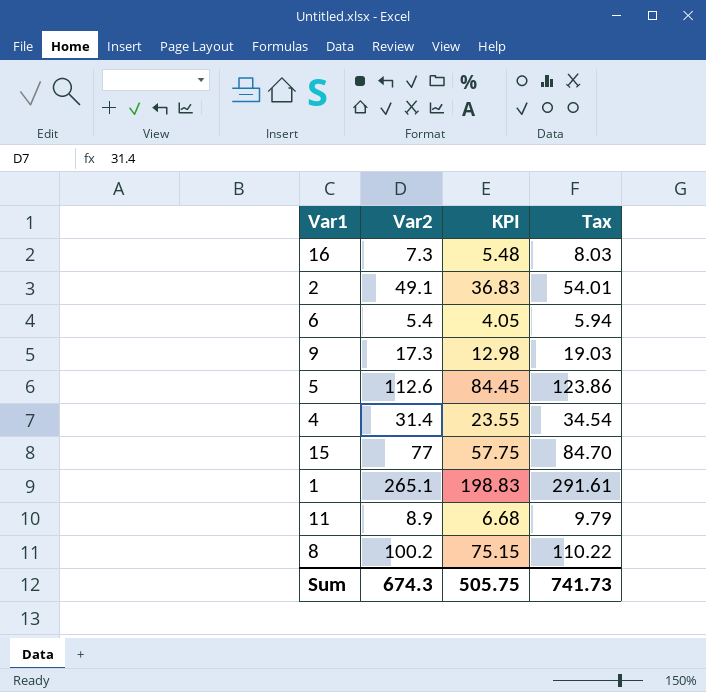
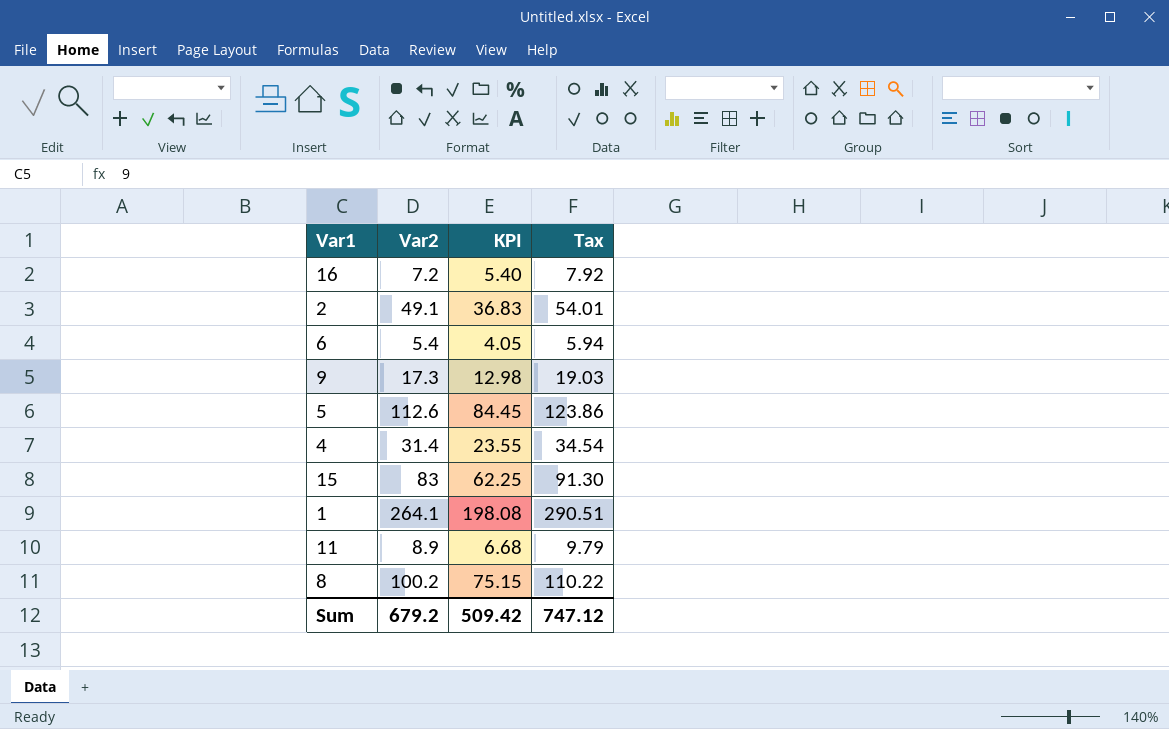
16 | Var2: 7.3 -> 7.2
16 | KPI: 5.48 -> 5.40
16 | Tax: 8.03 -> 7.92
15 | Var2: 77 -> 83
15 | KPI: 57.75 -> 62.25
15 | Tax: 84.70 -> 91.30
1 | Var2: 265.1 -> 264.1
1 | KPI: 198.83 -> 198.08
1 | Tax: 291.61 -> 290.51
Sum | Var2: 674.3 -> 679.2
Sum | KPI: 505.75 -> 509.42
Sum | Tax: 741.73 -> 747.12

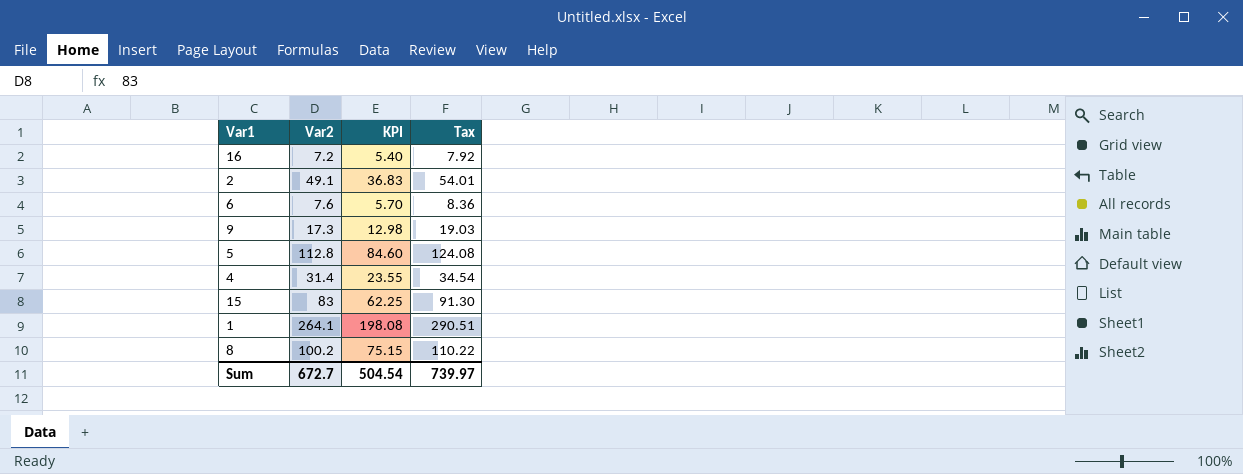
row 11: 8.9 | 6.68 | 9.79 -> none
6 | Var2: 5.4 -> 7.6
6 | KPI: 4.05 -> 5.70
6 | Tax: 5.94 -> 8.36
5 | Var2: 112.6 -> 112.8
5 | KPI: 84.45 -> 84.60
5 | Tax: 123.86 -> 124.08
Sum | Var2: 679.2 -> 672.7
Sum | KPI: 509.42 -> 504.54
Sum | Tax: 747.12 -> 739.97

